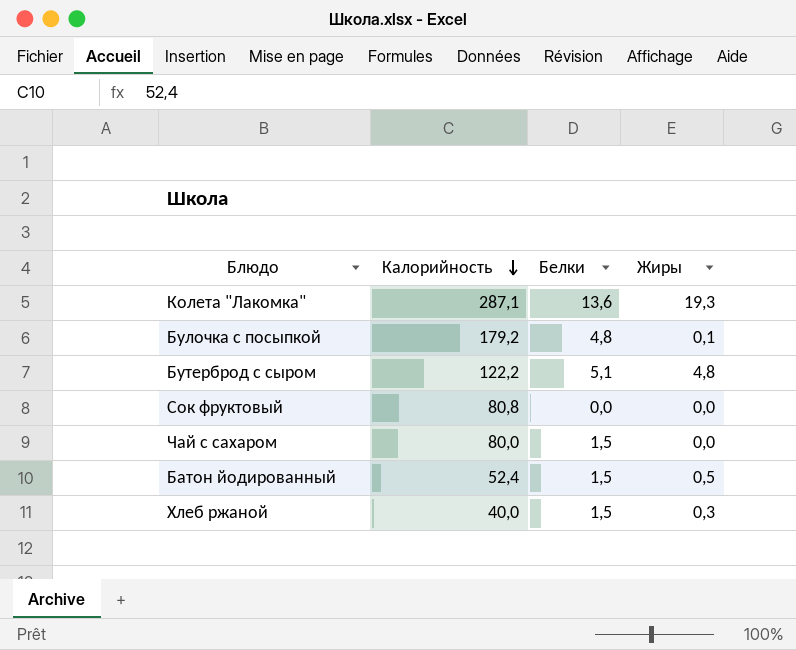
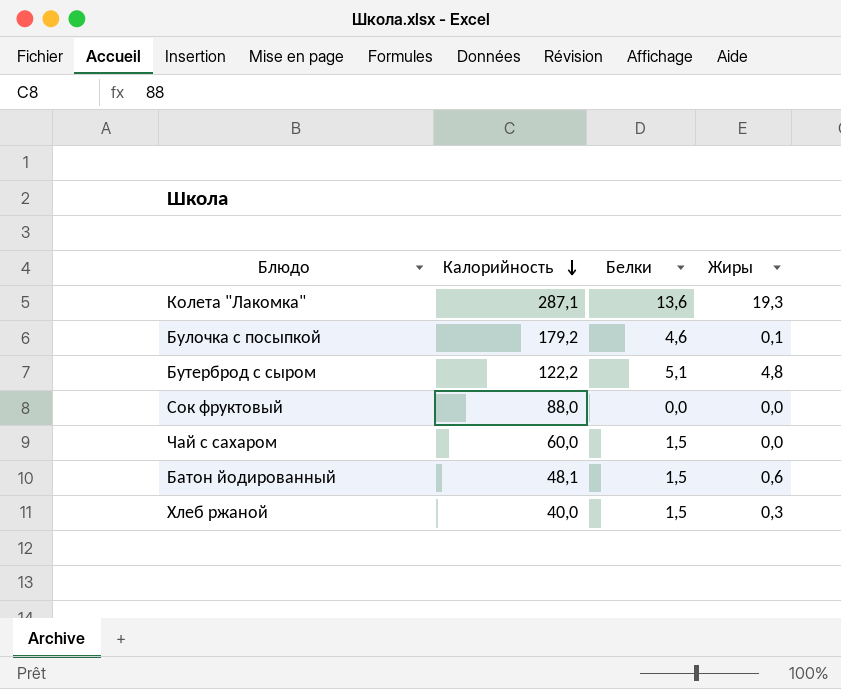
Булочка с посыпкой | Белки: 4,8 -> 4,6
Сок фруктовый | Калорийность: 80,8 -> 88,0
Чай с сахаром | Калорийность: 80,0 -> 60,0
Батон йодированный | Калорийность: 52,4 -> 48,1
Батон йодированный | Жиры: 0,5 -> 0,6

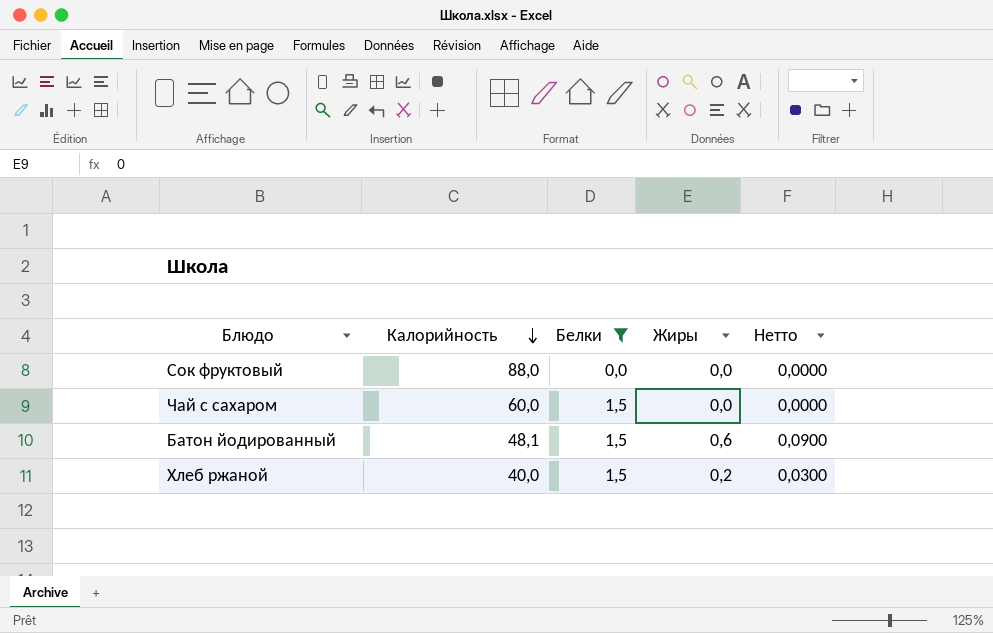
filter: none -> Белки <= 1,5
column Нетто | formula: none -> [Жиры] * 0,15
Хлеб ржаной | Жиры: 0,3 -> 0,2

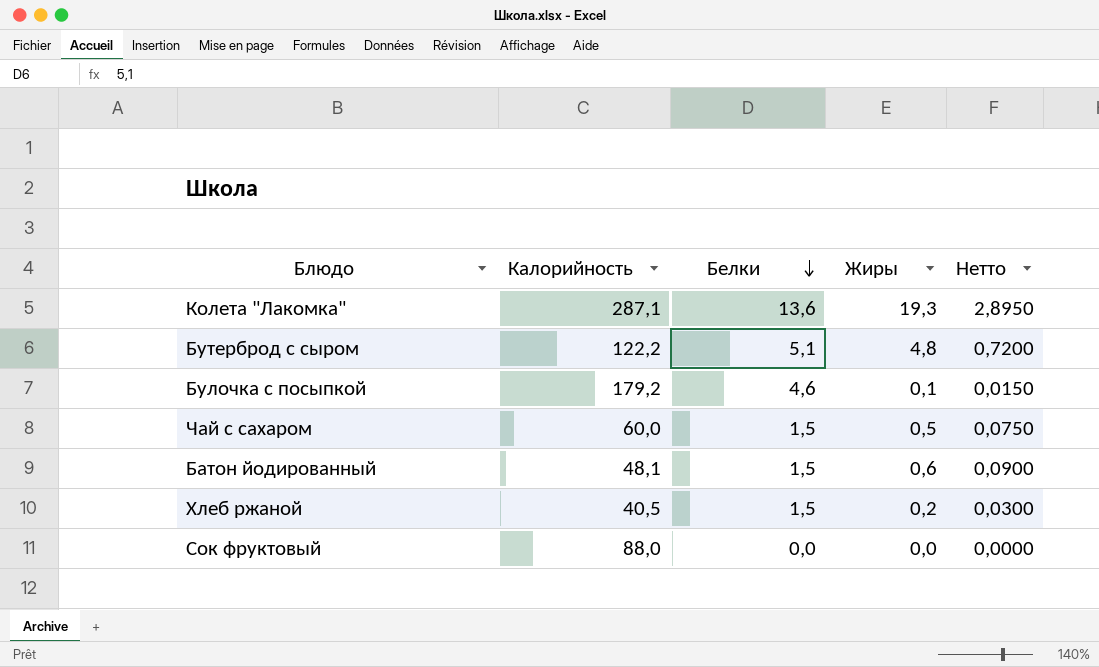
filter: Белки <= 1,5 -> none
row order: Калорийность descending -> Белки descending
Чай с сахаром | Жиры: 0,0 -> 0,5
Чай с сахаром | Нетто: 0,0000 -> 0,0750
Хлеб ржаной | Калорийность: 40,0 -> 40,5

